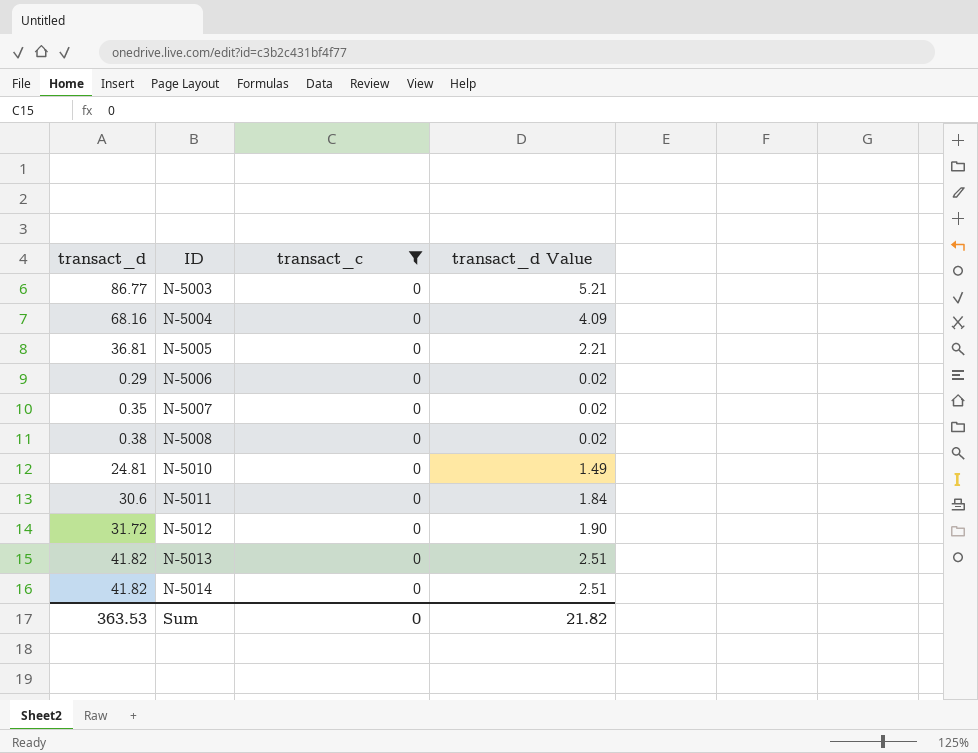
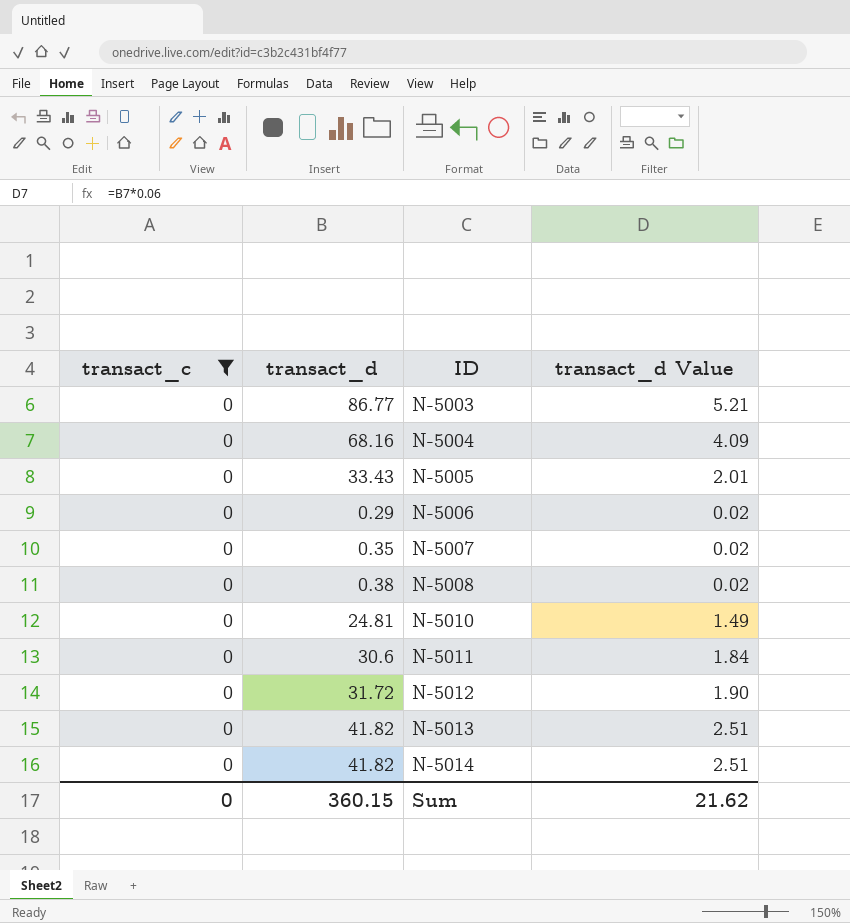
column transact_c | position: 3 -> 1
N-5005 | transact_d: 36.81 -> 33.43
N-5005 | transact_d Value: 2.21 -> 2.01
Sum | transact_d: 363.53 -> 360.15
Sum | transact_d Value: 21.82 -> 21.62

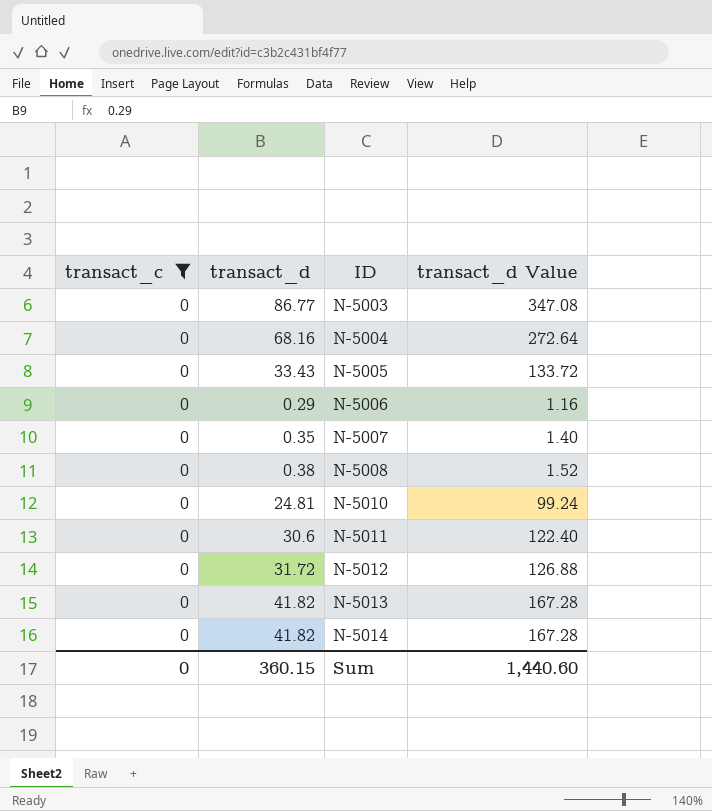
column transact_d Value | formula: [transact_d] * 0.06 -> [transact_d] * 4
Sum | transact_d Value: 21.62 -> 1,440.60

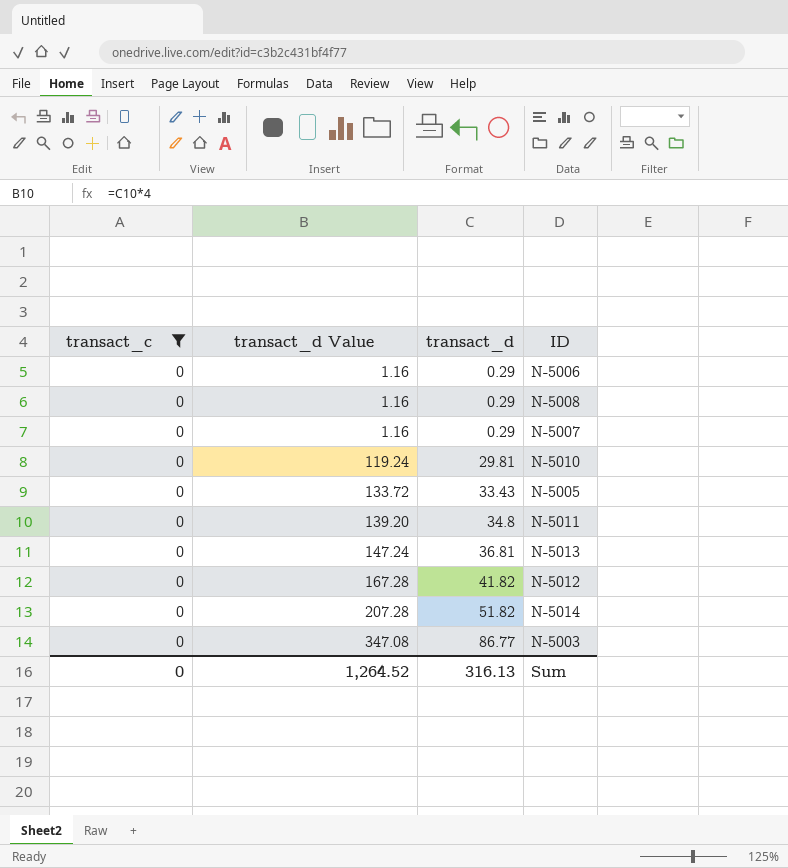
row order: ID ascending -> transact_d Value ascending
column transact_d Value | position: 4 -> 2
row N-5004: 0 | 68.16 | 272.64 -> none
N-5008 | transact_d Value: 1.52 -> 1.16
N-5008 | transact_d: 0.38 -> 0.29
N-5007 | transact_d Value: 1.40 -> 1.16
N-5007 | transact_d: 0.35 -> 0.29
N-5010 | transact_d Value: 99.24 -> 119.24
N-5010 | transact_d: 24.81 -> 29.81
N-5011 | transact_d Value: 122.40 -> 139.20
N-5011 | transact_d: 30.6 -> 34.8
N-5013 | transact_d Value: 167.28 -> 147.24
N-5013 | transact_d: 41.82 -> 36.81
N-5012 | transact_d Value: 126.88 -> 167.28
N-5012 | transact_d: 31.72 -> 41.82
N-5014 | transact_d Value: 167.28 -> 207.28
N-5014 | transact_d: 41.82 -> 51.82
Sum | transact_d Value: 1,440.60 -> 1,264.52
Sum | transact_d: 360.15 -> 316.13

